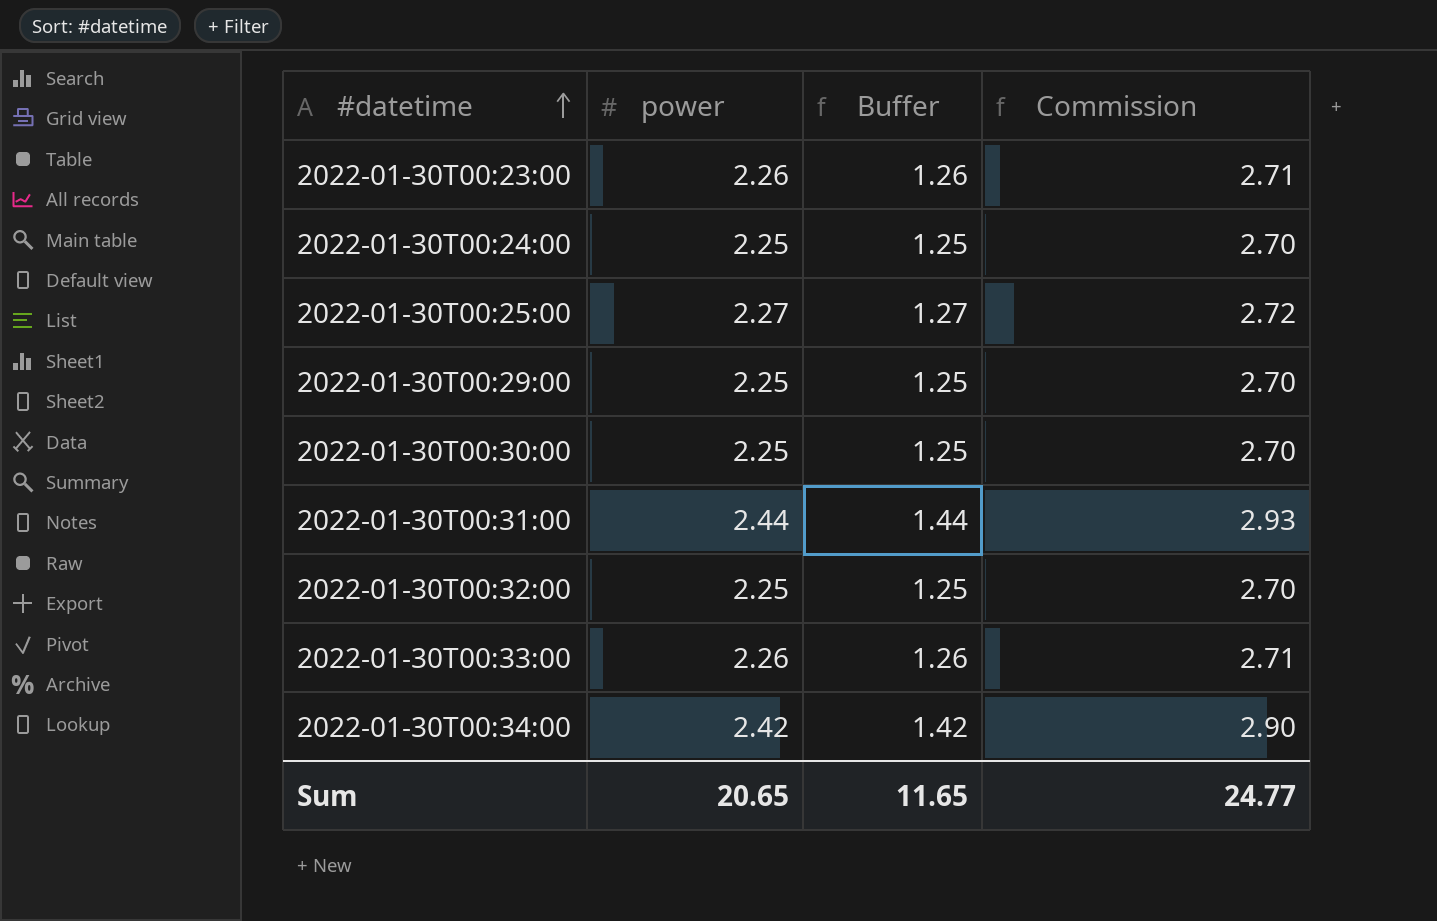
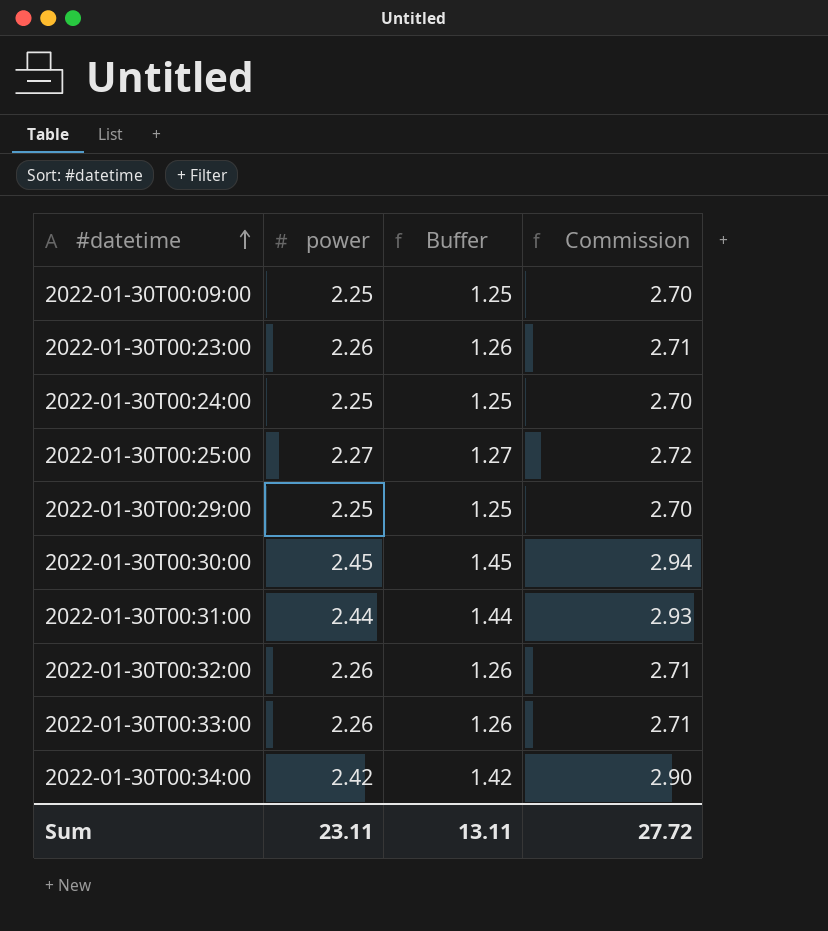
row 2022-01-30T00:09:00: none -> 2.25 | 1.25 | 2.70
2022-01-30T00:30:00 | power: 2.25 -> 2.45
2022-01-30T00:30:00 | Buffer: 1.25 -> 1.45
2022-01-30T00:30:00 | Commission: 2.70 -> 2.94
2022-01-30T00:32:00 | power: 2.25 -> 2.26
2022-01-30T00:32:00 | Buffer: 1.25 -> 1.26
2022-01-30T00:32:00 | Commission: 2.70 -> 2.71
Sum | power: 20.65 -> 23.11
Sum | Buffer: 11.65 -> 13.11
Sum | Commission: 24.77 -> 27.72

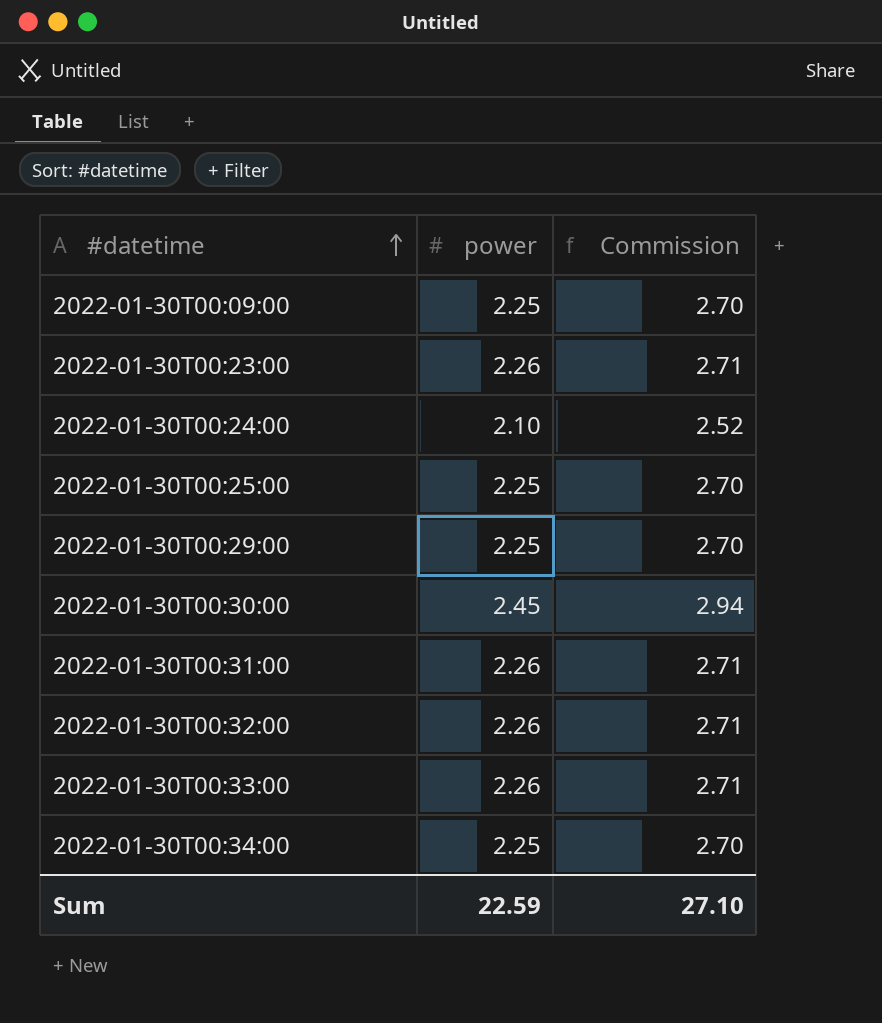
column Buffer | formula: [power] - 1 -> none
2022-01-30T00:24:00 | power: 2.25 -> 2.10
2022-01-30T00:24:00 | Commission: 2.70 -> 2.52
2022-01-30T00:25:00 | power: 2.27 -> 2.25
2022-01-30T00:25:00 | Commission: 2.72 -> 2.70
2022-01-30T00:31:00 | power: 2.44 -> 2.26
2022-01-30T00:31:00 | Commission: 2.93 -> 2.71
2022-01-30T00:34:00 | power: 2.42 -> 2.25
2022-01-30T00:34:00 | Commission: 2.90 -> 2.70
Sum | power: 23.11 -> 22.59
Sum | Commission: 27.72 -> 27.10

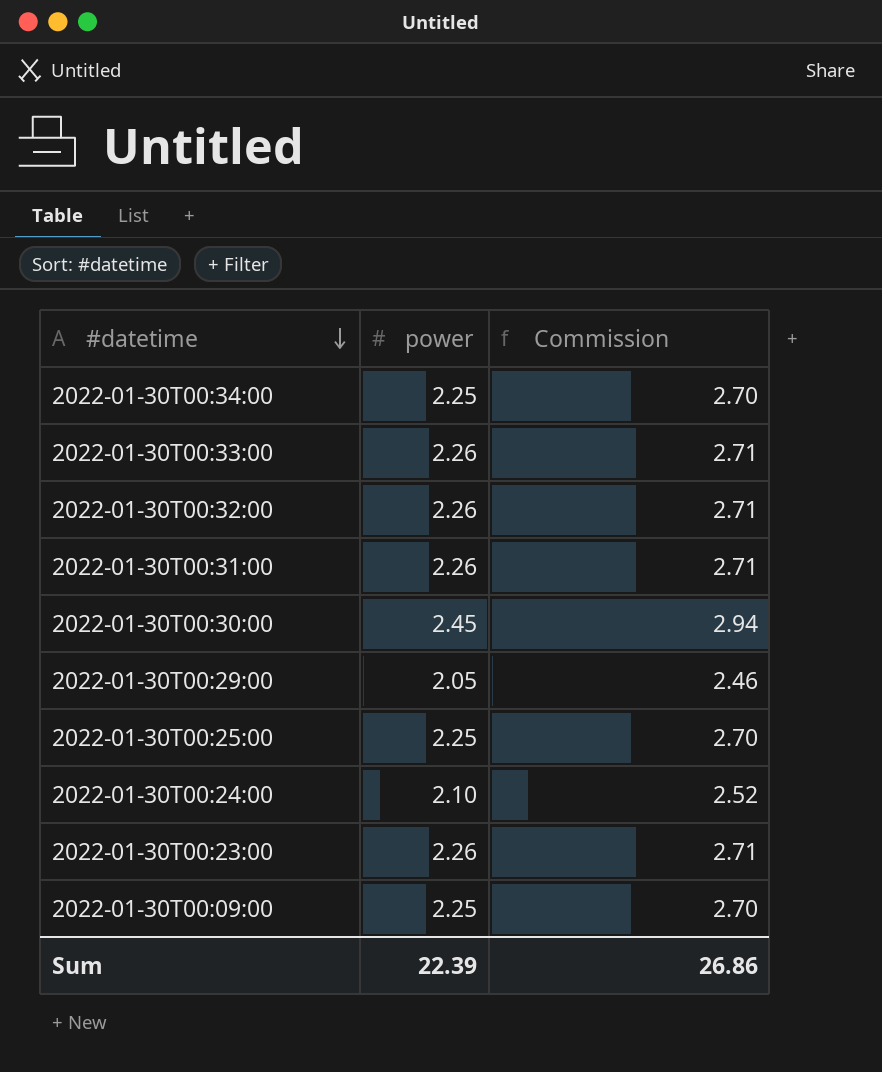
row order: #datetime ascending -> #datetime descending
2022-01-30T00:29:00 | power: 2.25 -> 2.05
2022-01-30T00:29:00 | Commission: 2.70 -> 2.46
Sum | power: 22.59 -> 22.39
Sum | Commission: 27.10 -> 26.86

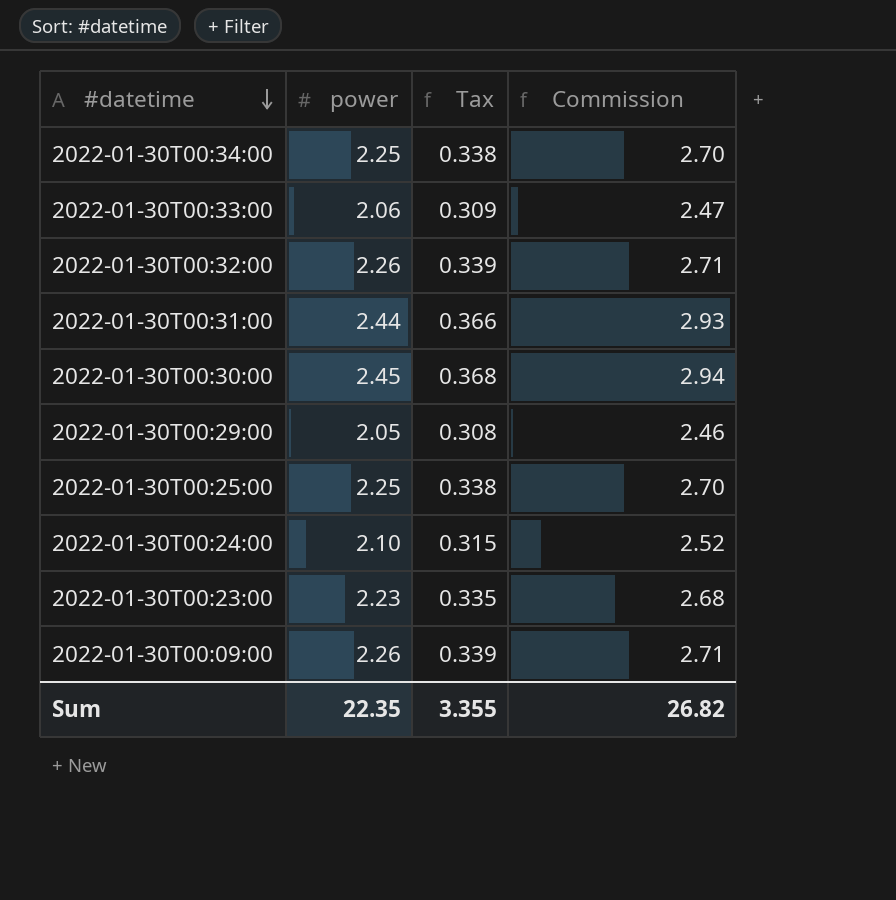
column Tax | formula: none -> [power] * 0.15
2022-01-30T00:33:00 | power: 2.26 -> 2.06
2022-01-30T00:33:00 | Commission: 2.71 -> 2.47
2022-01-30T00:31:00 | power: 2.26 -> 2.44
2022-01-30T00:31:00 | Commission: 2.71 -> 2.93
2022-01-30T00:23:00 | power: 2.26 -> 2.23
2022-01-30T00:23:00 | Commission: 2.71 -> 2.68
2022-01-30T00:09:00 | power: 2.25 -> 2.26
2022-01-30T00:09:00 | Commission: 2.70 -> 2.71
Sum | power: 22.39 -> 22.35
Sum | Commission: 26.86 -> 26.82

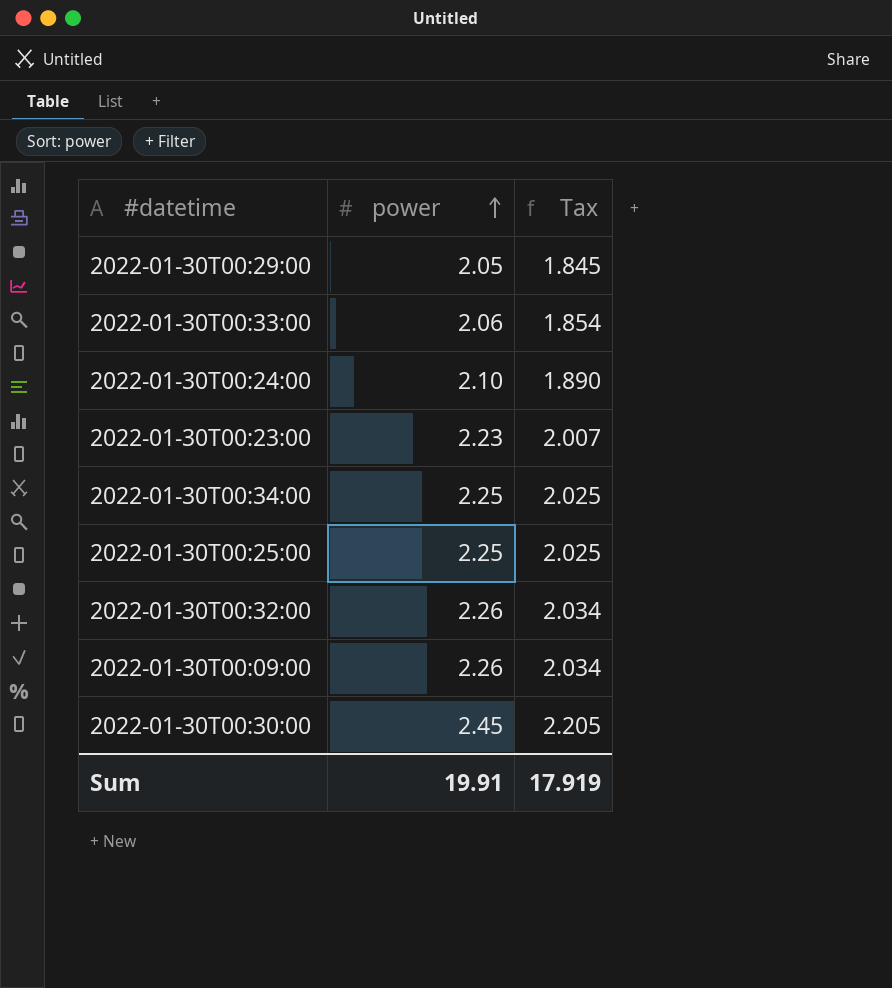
row order: #datetime descending -> power ascending
column Commission | formula: [power] * 1.2 -> none
column Tax | formula: [power] * 0.15 -> [power] * 0.9
row 2022-01-30T00:31:00: 2.44 | 0.366 | 2.93 -> none
Sum | power: 22.35 -> 19.91
Sum | Tax: 3.355 -> 17.919

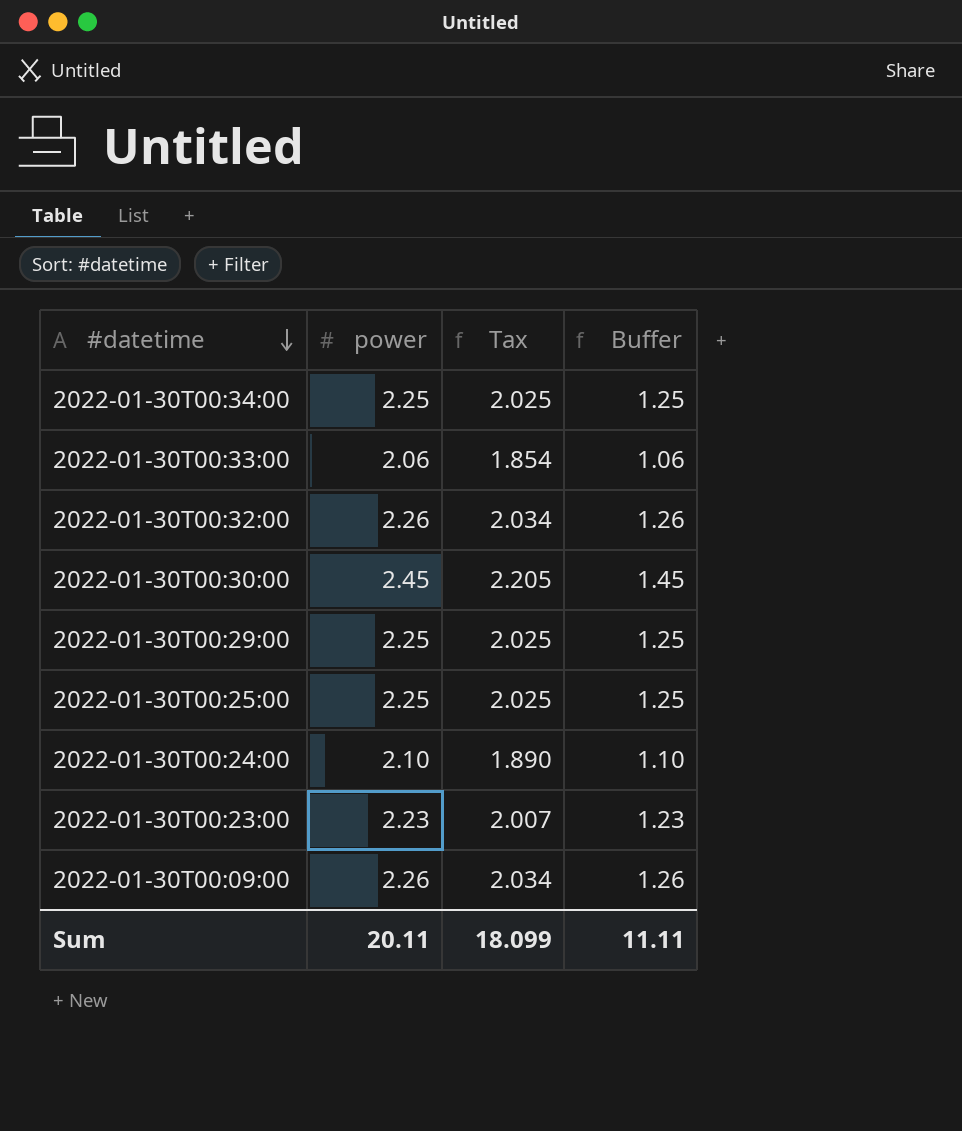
row order: power ascending -> #datetime descending
column Buffer | formula: none -> [power] - 1
2022-01-30T00:29:00 | power: 2.05 -> 2.25
2022-01-30T00:29:00 | Tax: 1.845 -> 2.025
Sum | power: 19.91 -> 20.11
Sum | Tax: 17.919 -> 18.099

